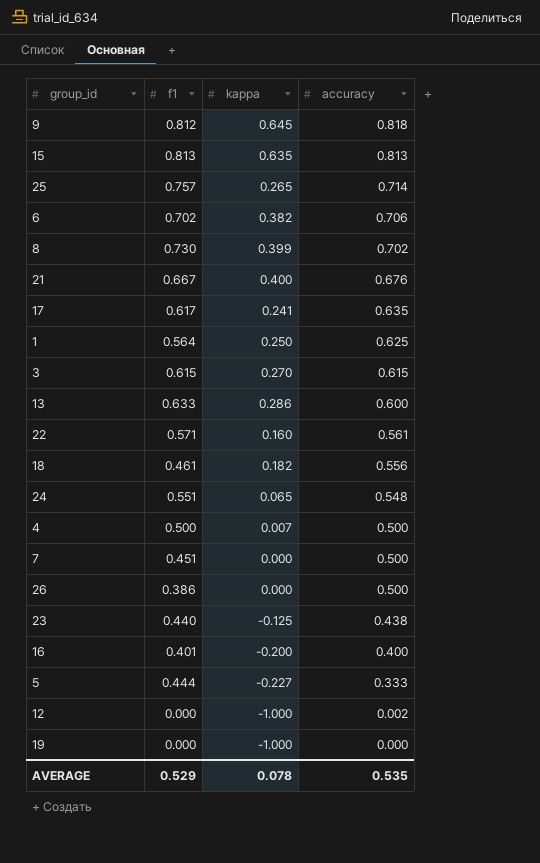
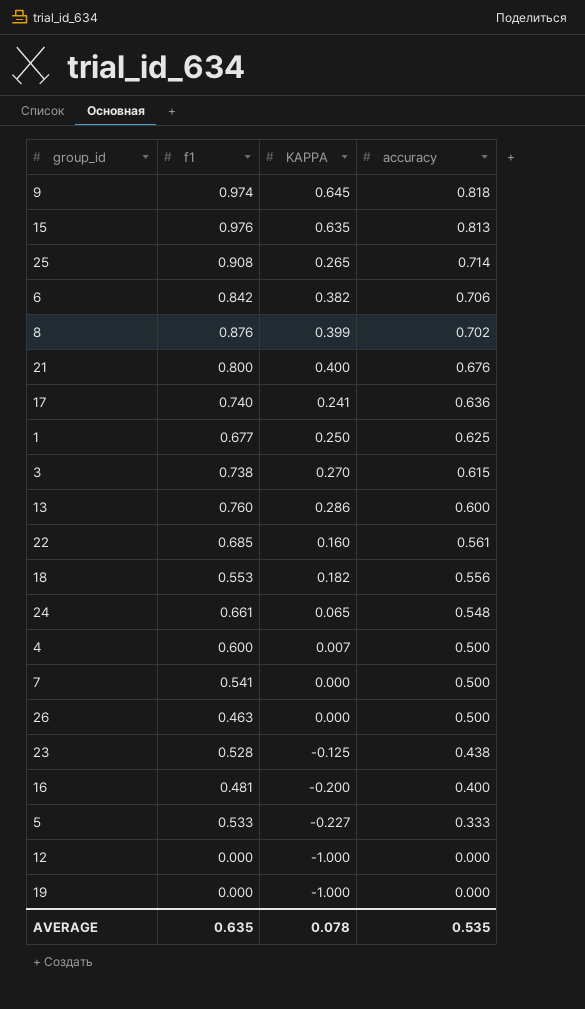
column name: kappa -> KAPPA
9 | f1: 0.812 -> 0.974
15 | f1: 0.813 -> 0.976
25 | f1: 0.757 -> 0.908
6 | f1: 0.702 -> 0.842
8 | f1: 0.730 -> 0.876
21 | f1: 0.667 -> 0.800
17 | f1: 0.617 -> 0.740
17 | accuracy: 0.635 -> 0.636
1 | f1: 0.564 -> 0.677
3 | f1: 0.615 -> 0.738
13 | f1: 0.633 -> 0.760
22 | f1: 0.571 -> 0.685
18 | f1: 0.461 -> 0.553
24 | f1: 0.551 -> 0.661
4 | f1: 0.500 -> 0.600
7 | f1: 0.451 -> 0.541
26 | f1: 0.386 -> 0.463
23 | f1: 0.440 -> 0.528
16 | f1: 0.401 -> 0.481
5 | f1: 0.444 -> 0.533
12 | accuracy: 0.002 -> 0.000
AVERAGE | f1: 0.529 -> 0.635

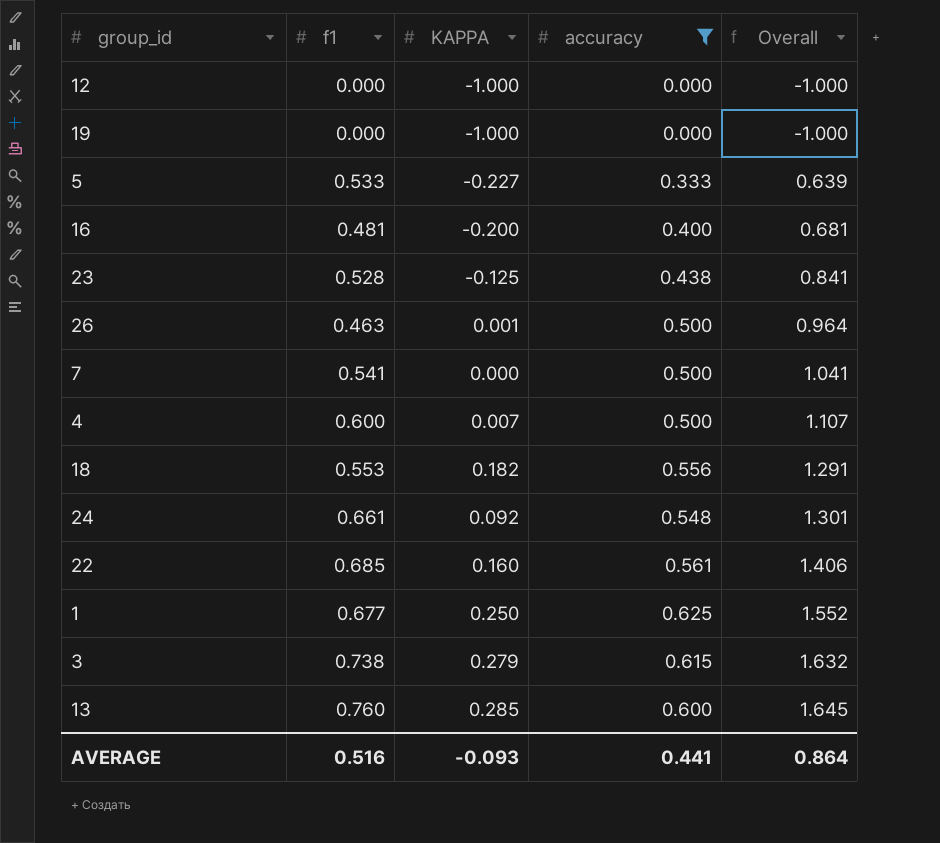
filter: none -> accuracy <= 0.625
row order: accuracy descending -> Overall ascending
column Overall | formula: none -> [f1] + [KAPPA] + [accuracy]
26 | KAPPA: 0.000 -> 0.001
24 | KAPPA: 0.065 -> 0.092
3 | KAPPA: 0.270 -> 0.279
13 | KAPPA: 0.286 -> 0.285
AVERAGE | f1: 0.635 -> 0.516
AVERAGE | KAPPA: 0.078 -> -0.093
AVERAGE | accuracy: 0.535 -> 0.441

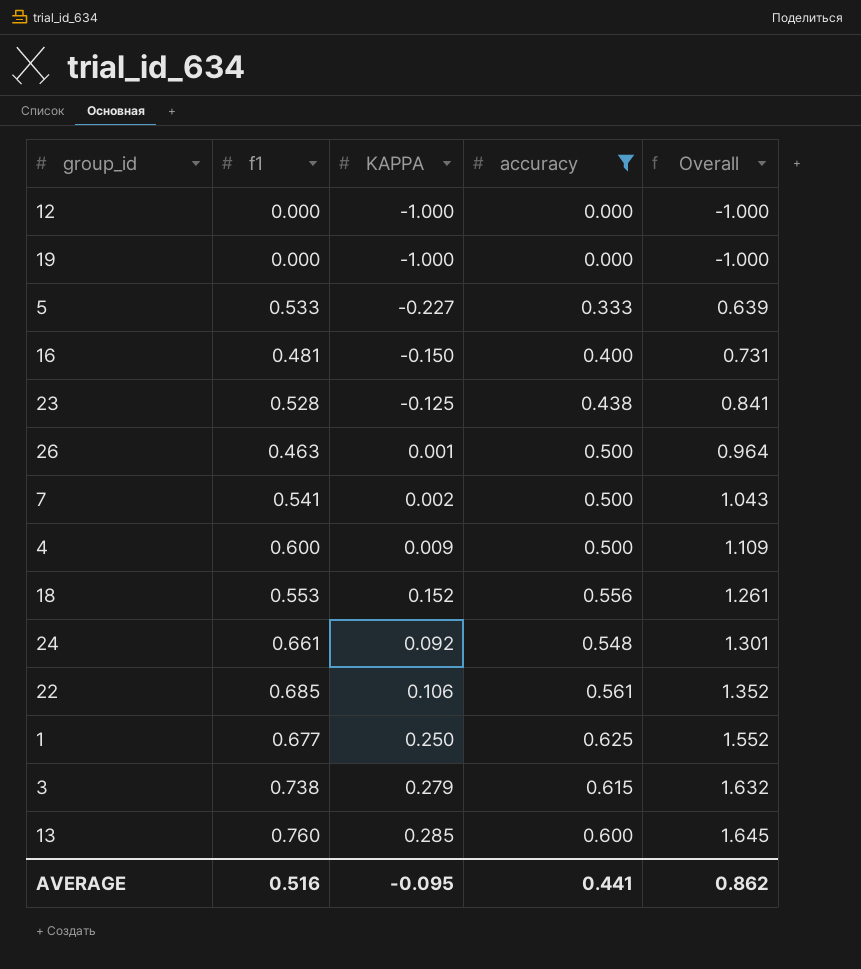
16 | KAPPA: -0.200 -> -0.150
16 | Overall: 0.681 -> 0.731
7 | KAPPA: 0.000 -> 0.002
7 | Overall: 1.041 -> 1.043
4 | KAPPA: 0.007 -> 0.009
4 | Overall: 1.107 -> 1.109
18 | KAPPA: 0.182 -> 0.152
18 | Overall: 1.291 -> 1.261
22 | KAPPA: 0.160 -> 0.106
22 | Overall: 1.406 -> 1.352
AVERAGE | KAPPA: -0.093 -> -0.095
AVERAGE | Overall: 0.864 -> 0.862

